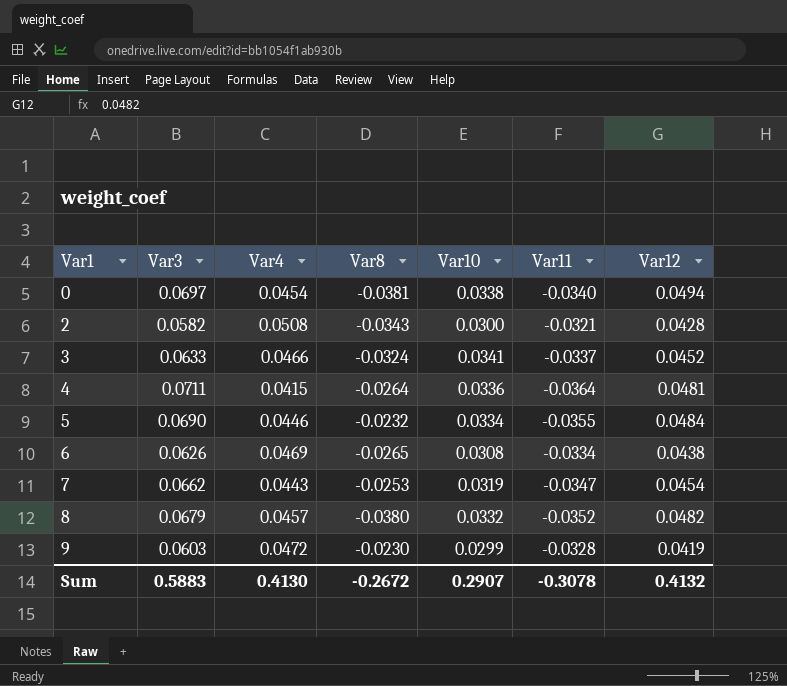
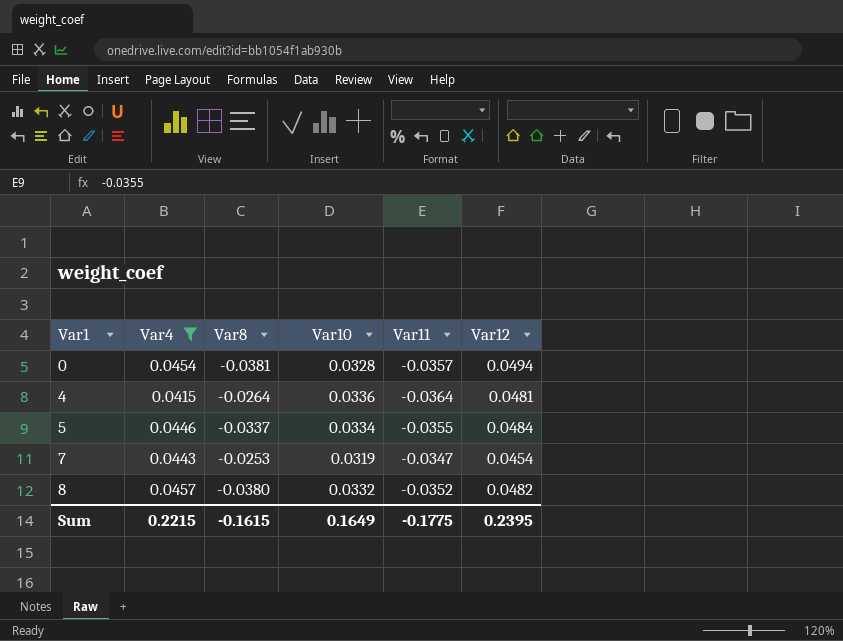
filter: none -> Var4 <= 0.0457
column Var3 | position: 2 -> none
0 | Var10: 0.0338 -> 0.0328
0 | Var11: -0.0340 -> -0.0357
5 | Var8: -0.0232 -> -0.0337
Sum | Var4: 0.4130 -> 0.2215
Sum | Var8: -0.2672 -> -0.1615
Sum | Var10: 0.2907 -> 0.1649
Sum | Var11: -0.3078 -> -0.1775
Sum | Var12: 0.4132 -> 0.2395

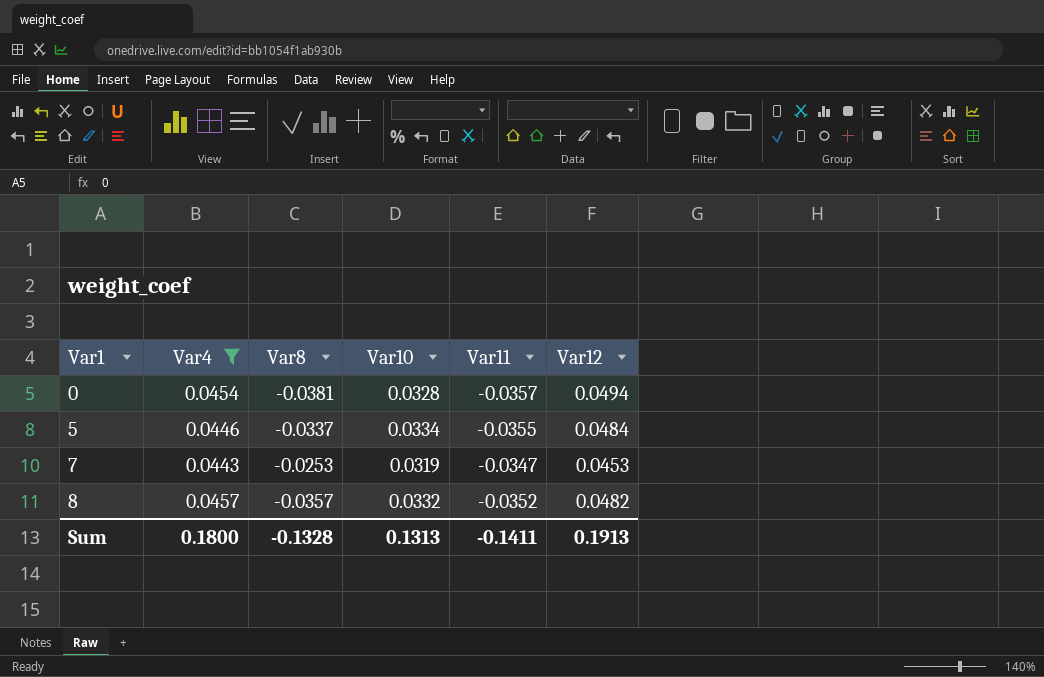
row 4: 0.0415 | -0.0264 | 0.0336 | -0.0364 | 0.0481 -> none
7 | Var12: 0.0454 -> 0.0453
8 | Var8: -0.0380 -> -0.0357
Sum | Var4: 0.2215 -> 0.1800
Sum | Var8: -0.1615 -> -0.1328
Sum | Var10: 0.1649 -> 0.1313
Sum | Var11: -0.1775 -> -0.1411
Sum | Var12: 0.2395 -> 0.1913

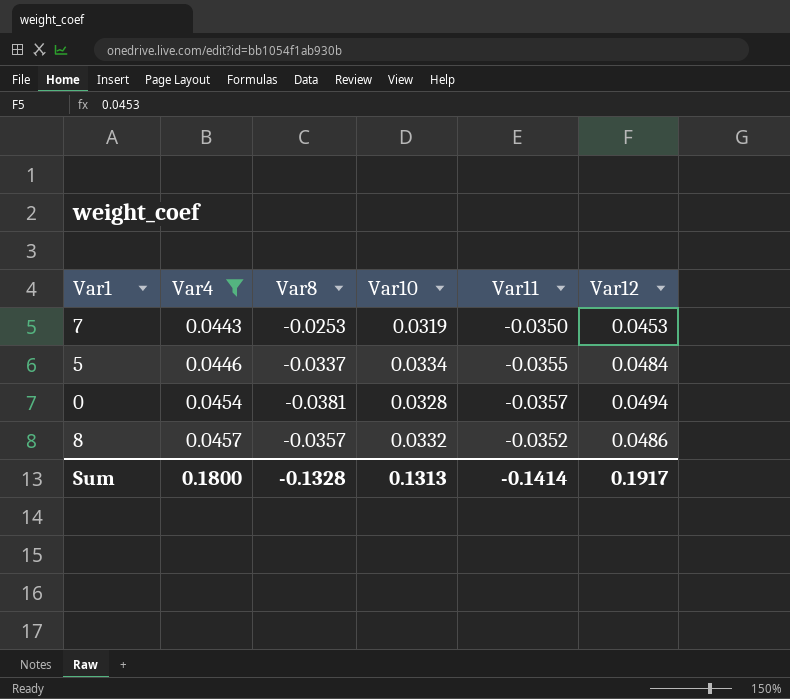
row order: Var1 ascending -> Var4 ascending
7 | Var11: -0.0347 -> -0.0350
8 | Var12: 0.0482 -> 0.0486
Sum | Var11: -0.1411 -> -0.1414
Sum | Var12: 0.1913 -> 0.1917

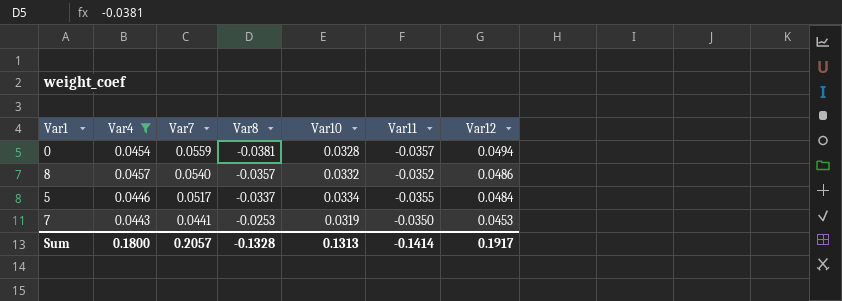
row order: Var4 ascending -> Var7 descending
column Var7 | position: none -> 3

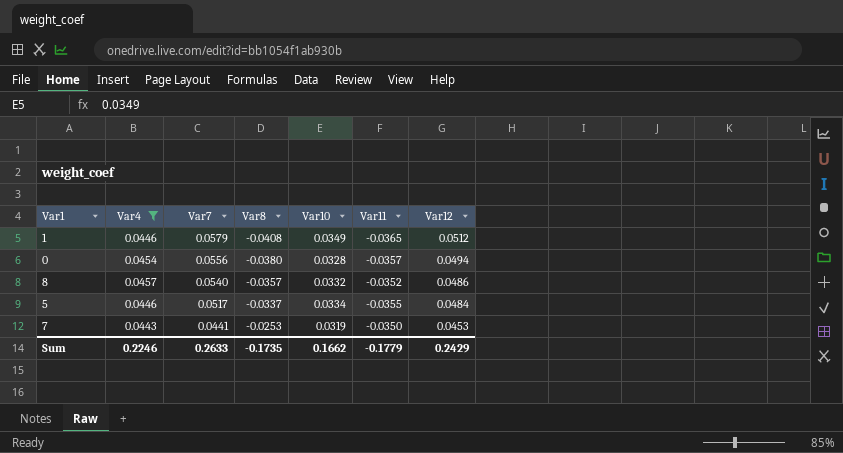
row 1: none -> 0.0446 | 0.0579 | -0.0408 | 0.0349 | -0.0365 | 0.0512
0 | Var7: 0.0559 -> 0.0556
0 | Var8: -0.0381 -> -0.0380
Sum | Var4: 0.1800 -> 0.2246
Sum | Var7: 0.2057 -> 0.2633
Sum | Var8: -0.1328 -> -0.1735
Sum | Var10: 0.1313 -> 0.1662
Sum | Var11: -0.1414 -> -0.1779
Sum | Var12: 0.1917 -> 0.2429

